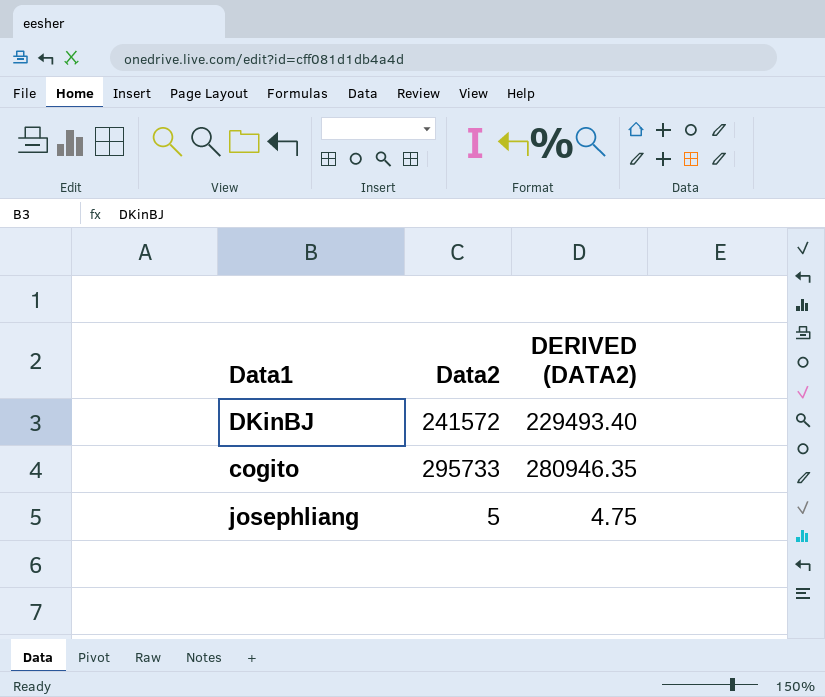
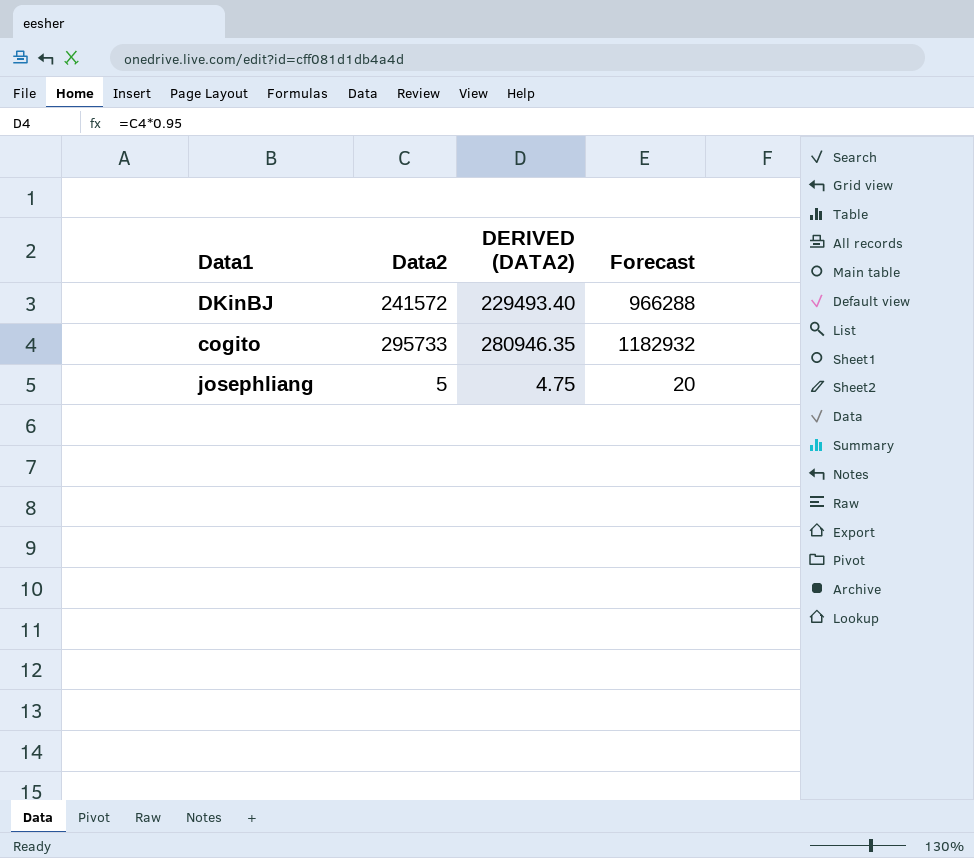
column Forecast | formula: none -> [Data2] * 4

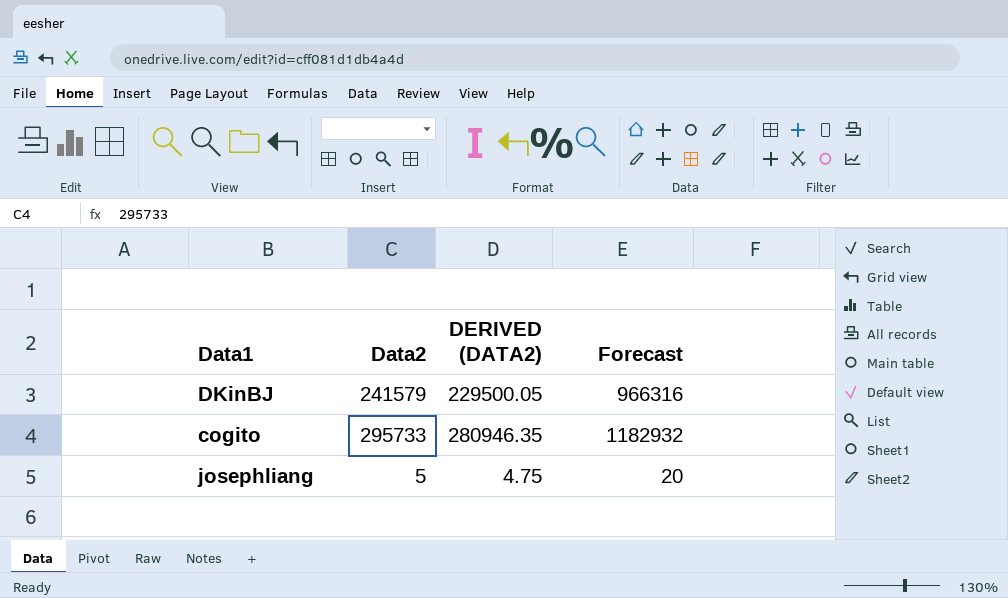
DKinBJ | Data2: 241572 -> 241579
DKinBJ | DERIVED (DATA2): 229493.40 -> 229500.05
DKinBJ | Forecast: 966288 -> 966316

